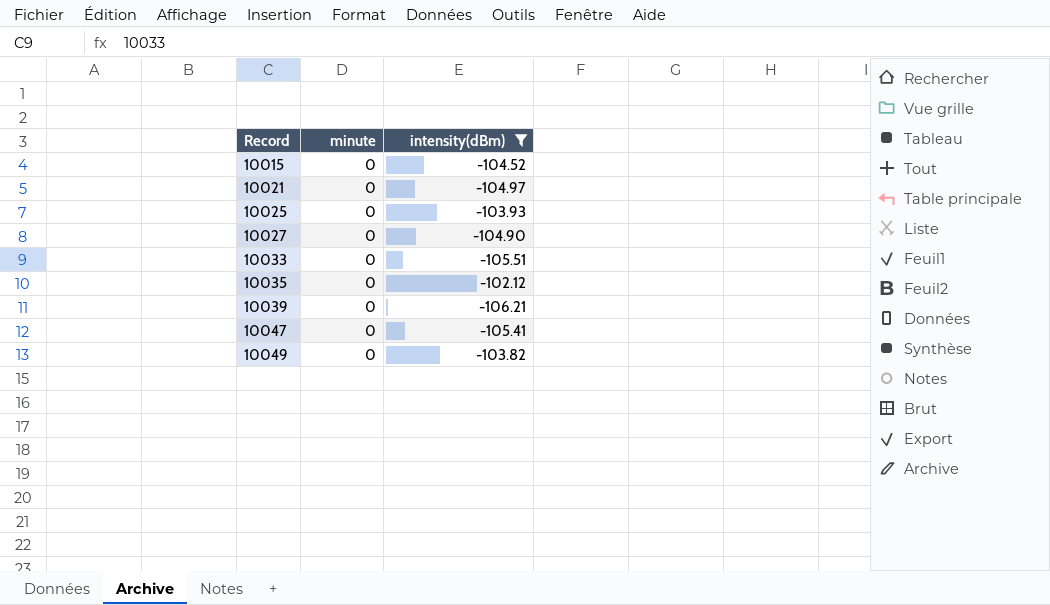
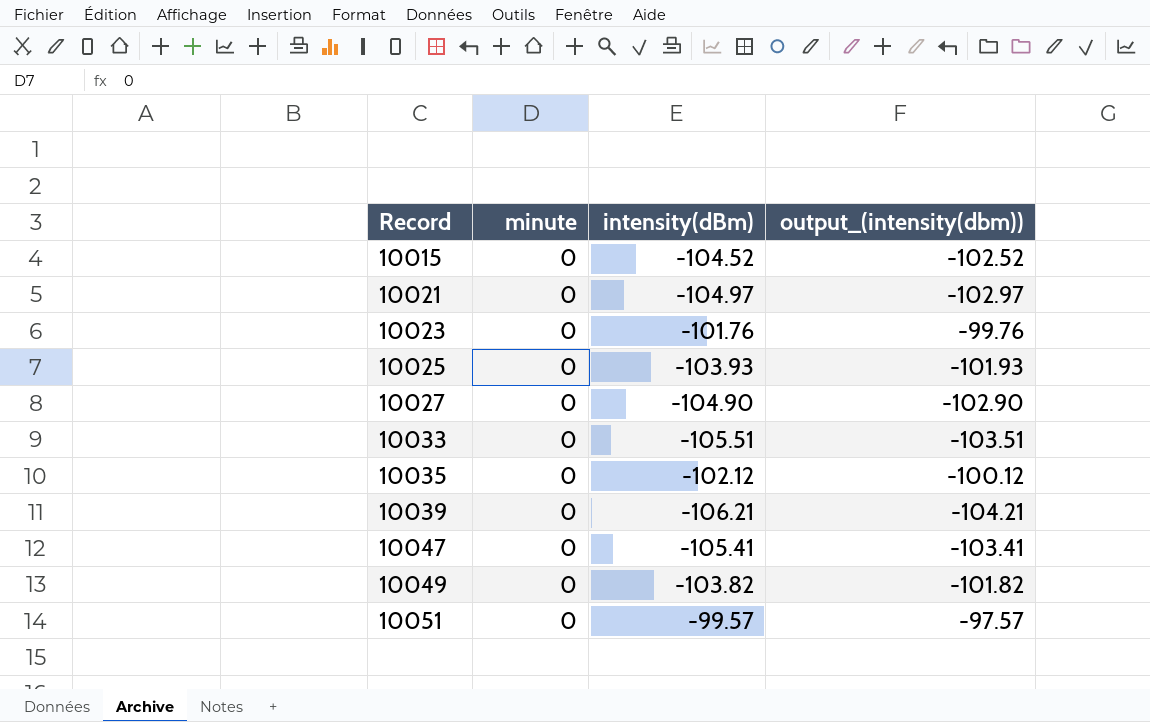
filter: intensity(dBm) <= -102.12 -> none
column output_(intensity(dbm)) | formula: none -> [intensity(dBm)] + 2

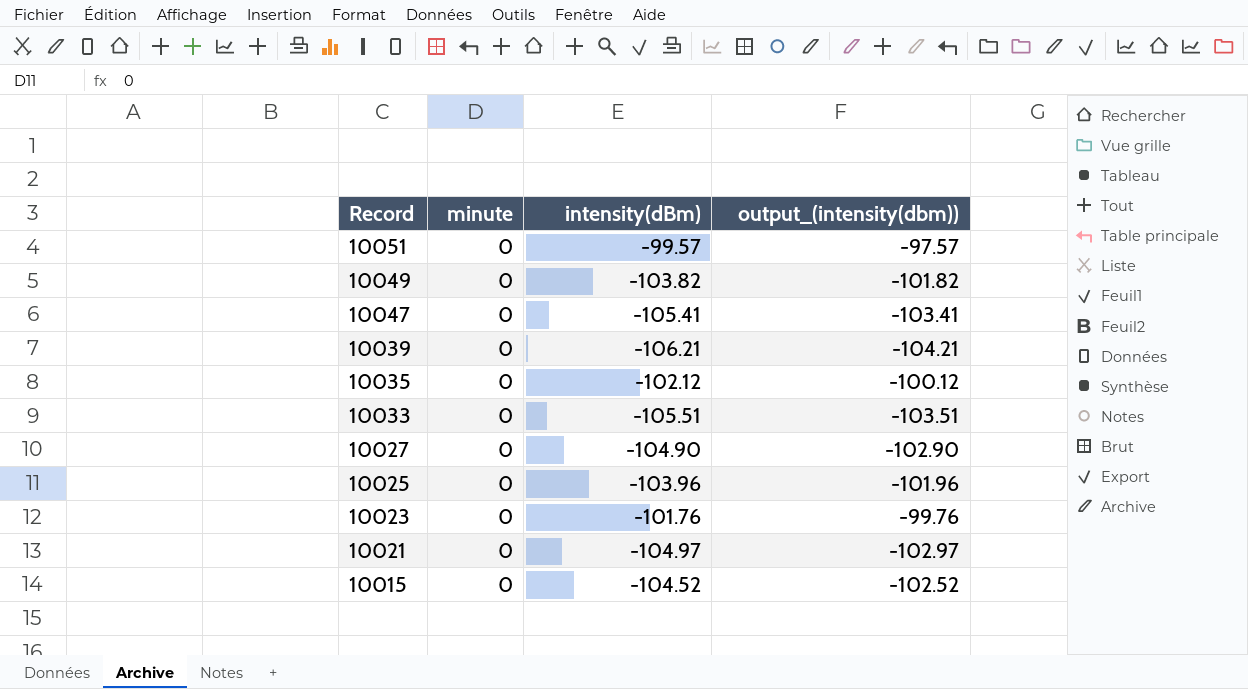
row order: Record ascending -> Record descending
10025 | intensity(dBm): -103.93 -> -103.96
10025 | output_(intensity(dbm)): -101.93 -> -101.96

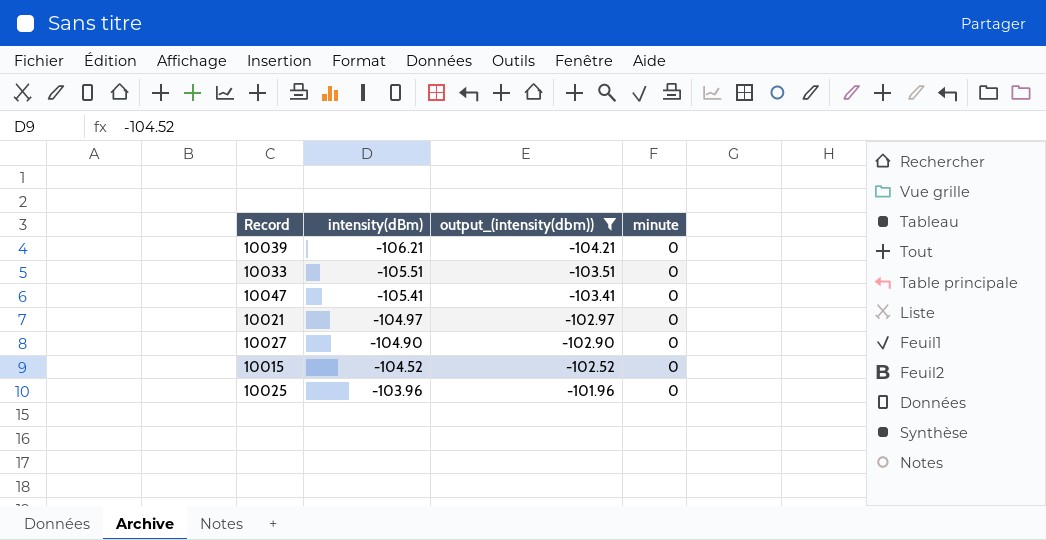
filter: none -> output_(intensity(dbm)) <= -101.96
row order: Record descending -> intensity(dBm) ascending
column minute | position: 2 -> 4

